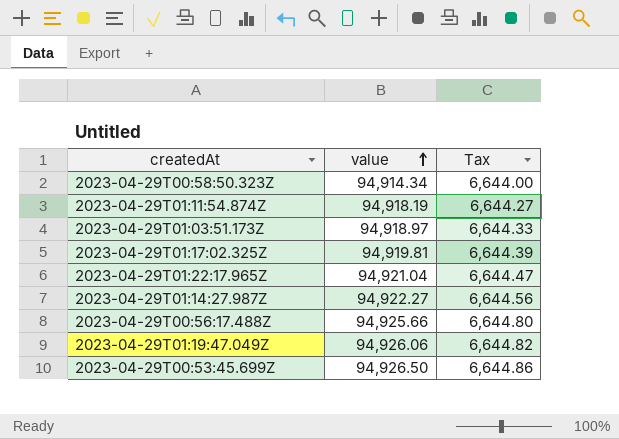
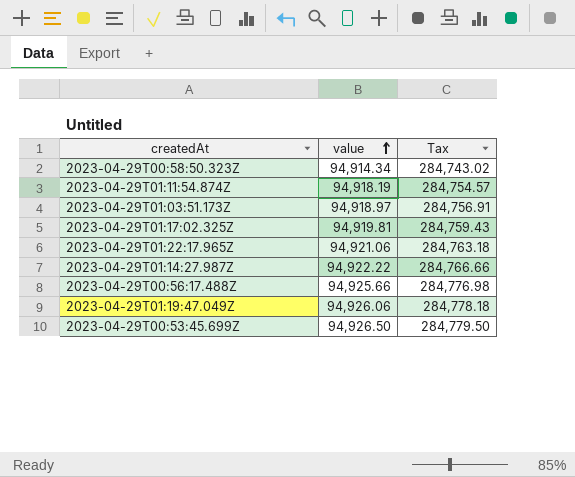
column Tax | formula: [value] * 0.07 -> [value] * 3
2023-04-29T01:22:17.965Z | value: 94,921.04 -> 94,921.06
2023-04-29T01:14:27.987Z | value: 94,922.27 -> 94,922.22

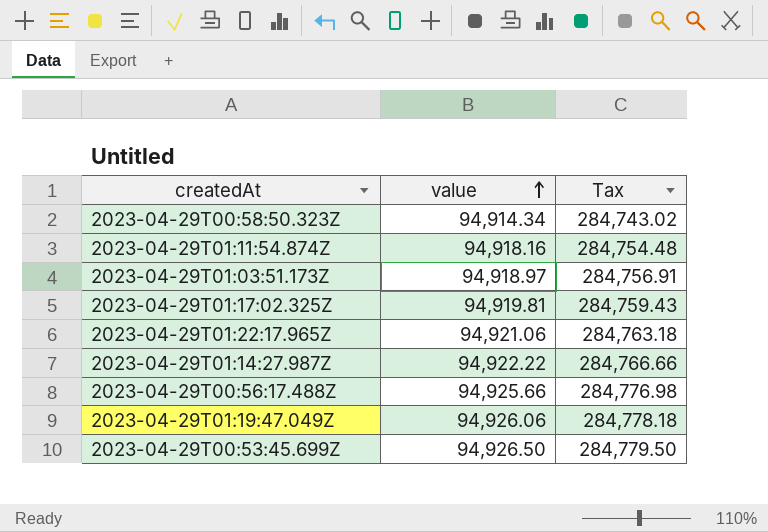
2023-04-29T01:11:54.874Z | value: 94,918.19 -> 94,918.16
2023-04-29T01:11:54.874Z | Tax: 284,754.57 -> 284,754.48

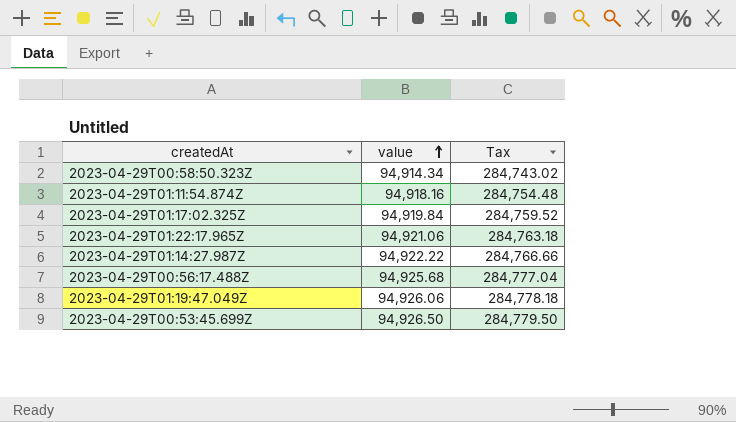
row 2023-04-29T01:03:51.173Z: 94,918.97 | 284,756.91 -> none
2023-04-29T01:17:02.325Z | value: 94,919.81 -> 94,919.84
2023-04-29T01:17:02.325Z | Tax: 284,759.43 -> 284,759.52
2023-04-29T00:56:17.488Z | value: 94,925.66 -> 94,925.68
2023-04-29T00:56:17.488Z | Tax: 284,776.98 -> 284,777.04

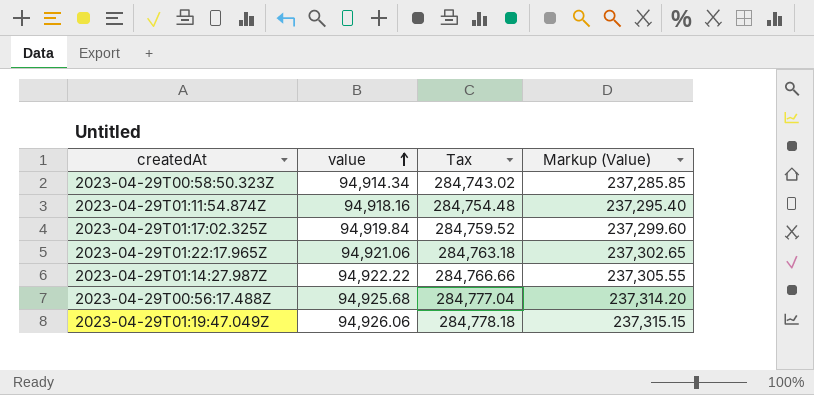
column Markup (Value) | formula: none -> [value] * 2.5
row 2023-04-29T00:53:45.699Z: 94,926.50 | 284,779.50 -> none

